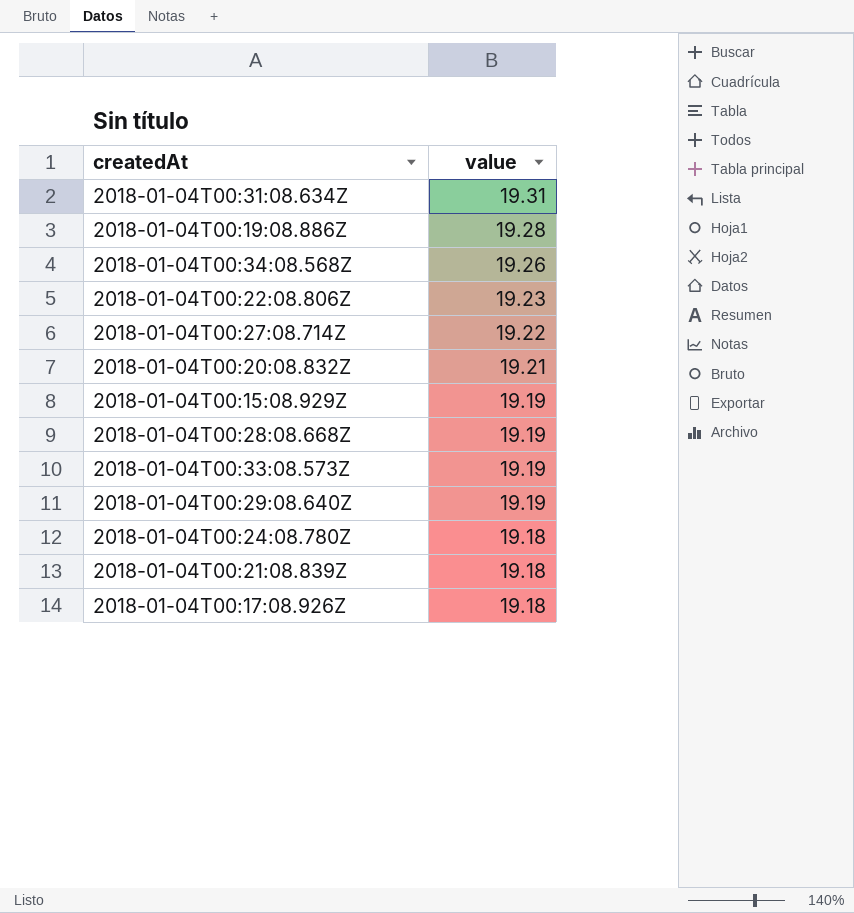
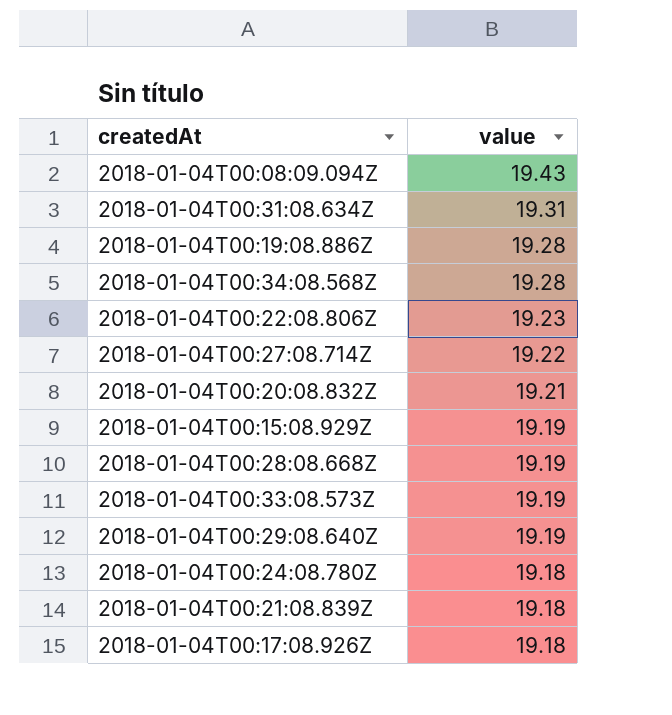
row 2018-01-04T00:08:09.094Z: none -> 19.43
2018-01-04T00:34:08.568Z | value: 19.26 -> 19.28

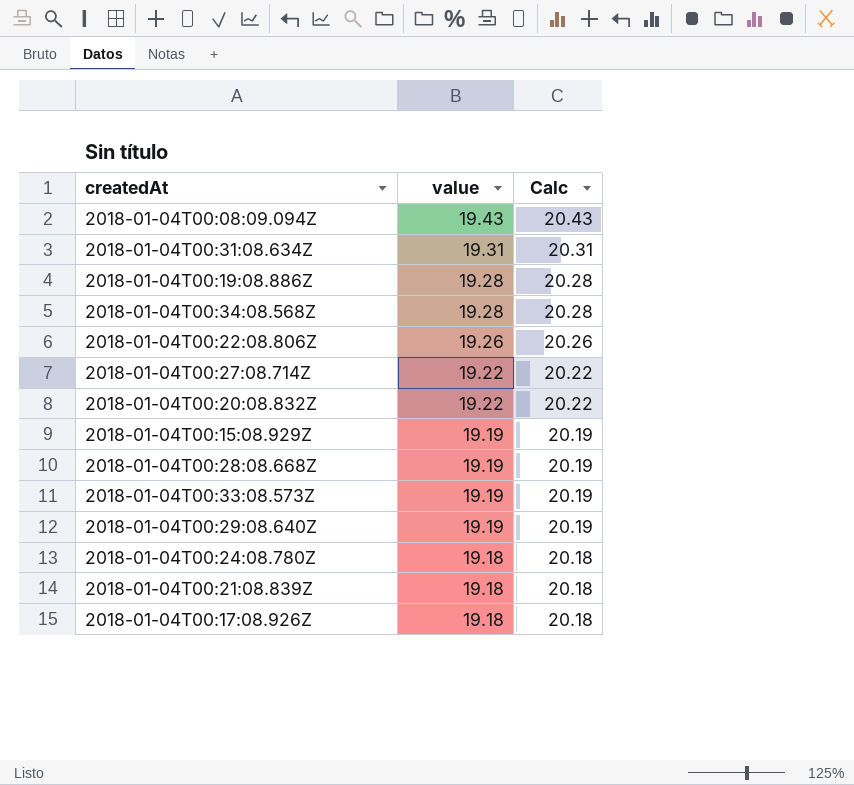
column Calc | formula: none -> [value] + 1
2018-01-04T00:22:08.806Z | value: 19.23 -> 19.26
2018-01-04T00:20:08.832Z | value: 19.21 -> 19.22

